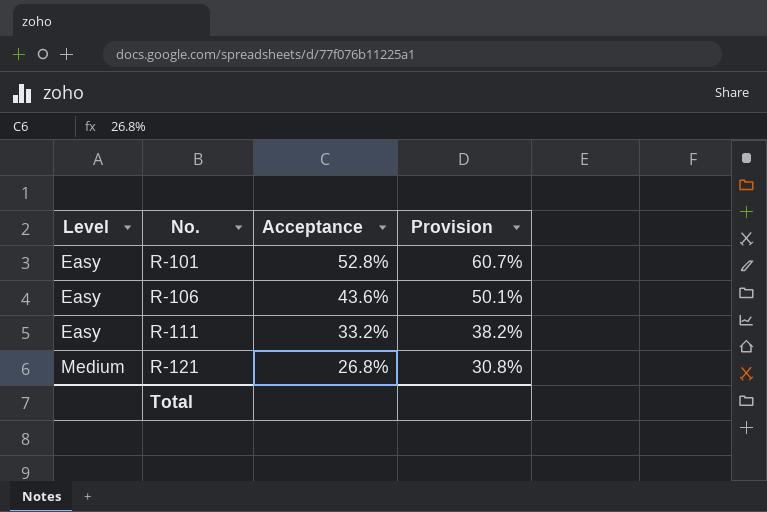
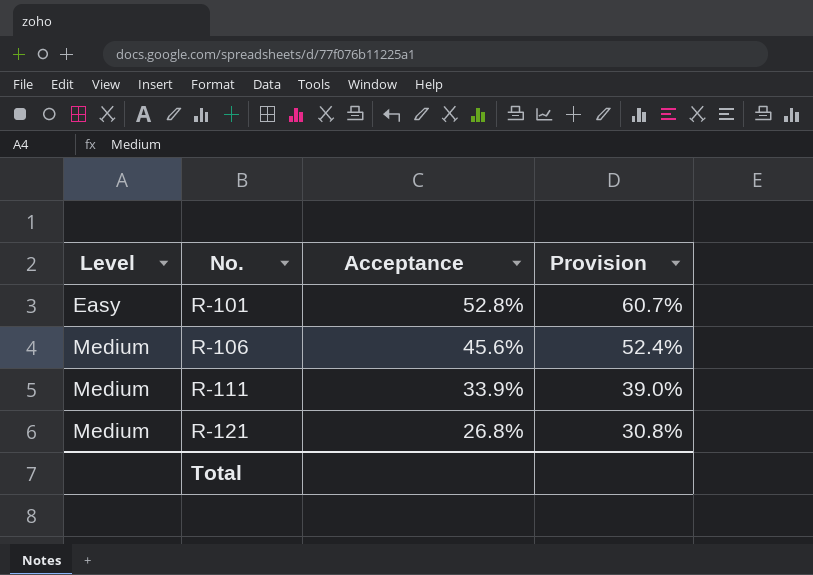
R-106 | Level: Easy -> Medium
R-106 | Acceptance: 43.6% -> 45.6%
R-106 | Provision: 50.1% -> 52.4%
R-111 | Level: Easy -> Medium
R-111 | Acceptance: 33.2% -> 33.9%
R-111 | Provision: 38.2% -> 39.0%

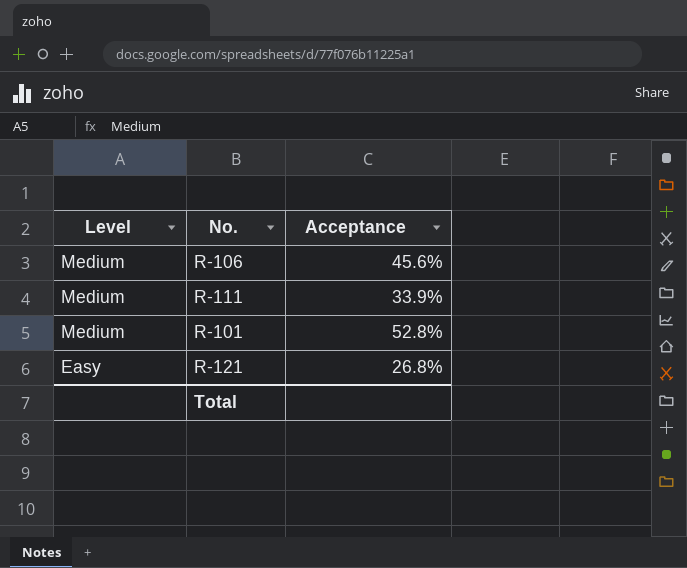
row order: Level ascending -> Level descending
column Provision | formula: [Acceptance] * 1.15 -> none
R-101 | Level: Easy -> Medium
R-121 | Level: Medium -> Easy

